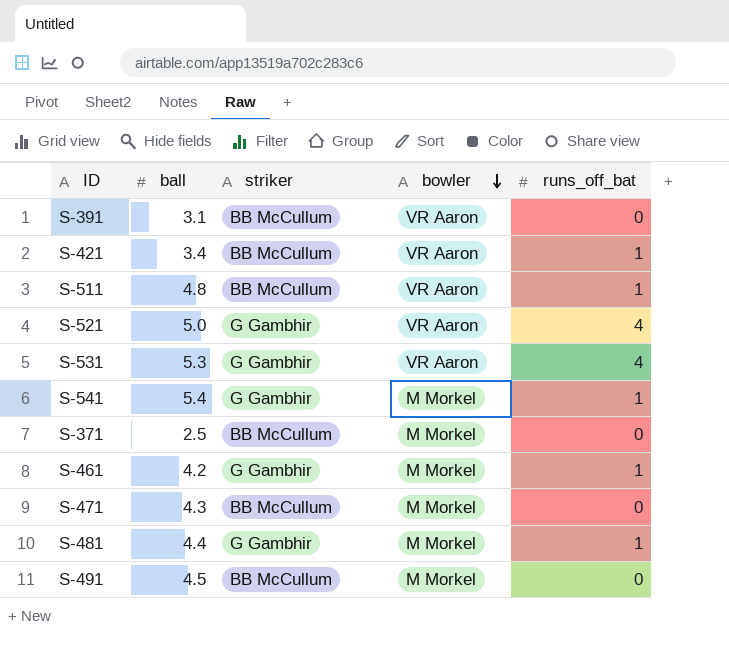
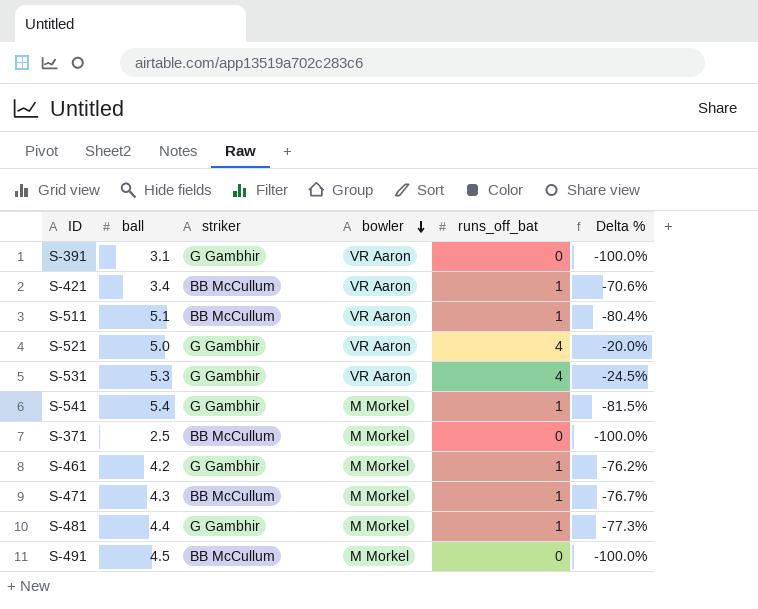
column Delta % | formula: none -> ([runs_off_bat] - [ball]) / [ball]
S-391 | striker: BB McCullum -> G Gambhir
S-511 | ball: 4.8 -> 5.1
S-471 | runs_off_bat: 0 -> 1

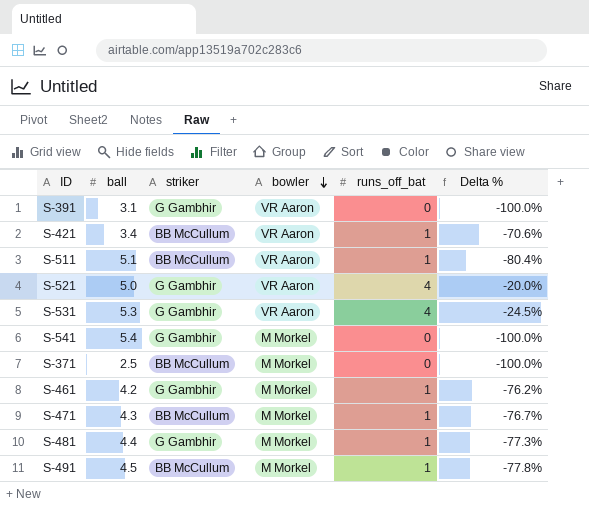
S-541 | runs_off_bat: 1 -> 0
S-541 | Delta %: -81.5% -> -100.0%
S-491 | runs_off_bat: 0 -> 1
S-491 | Delta %: -100.0% -> -77.8%

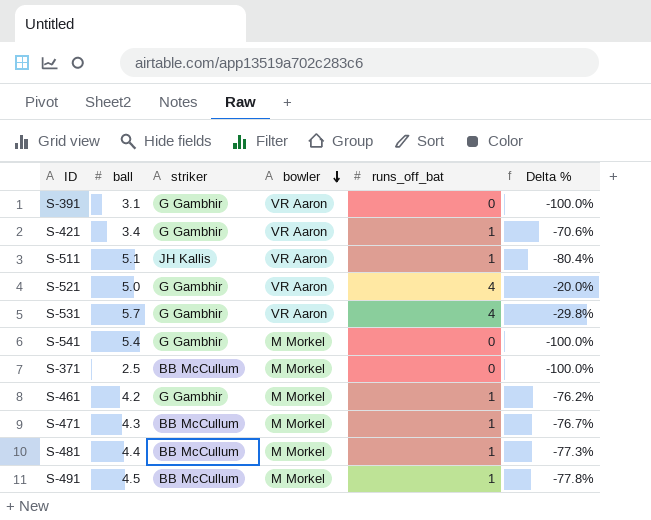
S-421 | striker: BB McCullum -> G Gambhir
S-511 | striker: BB McCullum -> JH Kallis
S-531 | ball: 5.3 -> 5.7
S-531 | Delta %: -24.5% -> -29.8%
S-481 | striker: G Gambhir -> BB McCullum

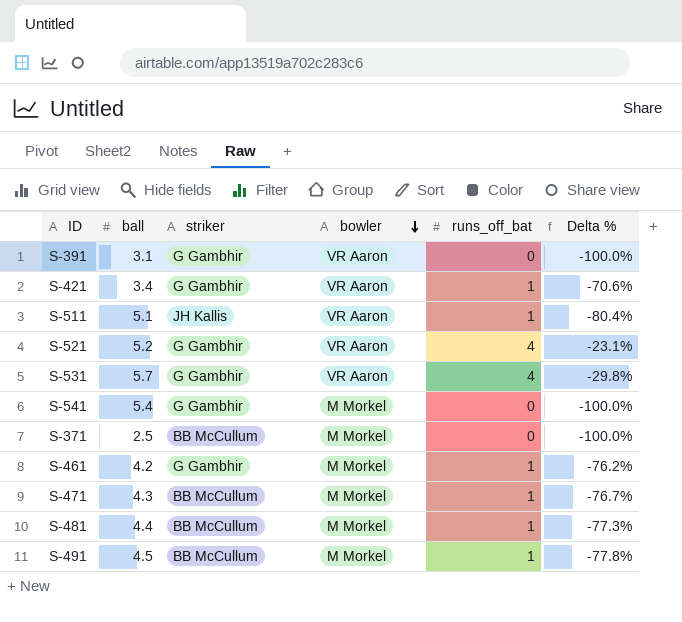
S-521 | ball: 5.0 -> 5.2
S-521 | Delta %: -20.0% -> -23.1%

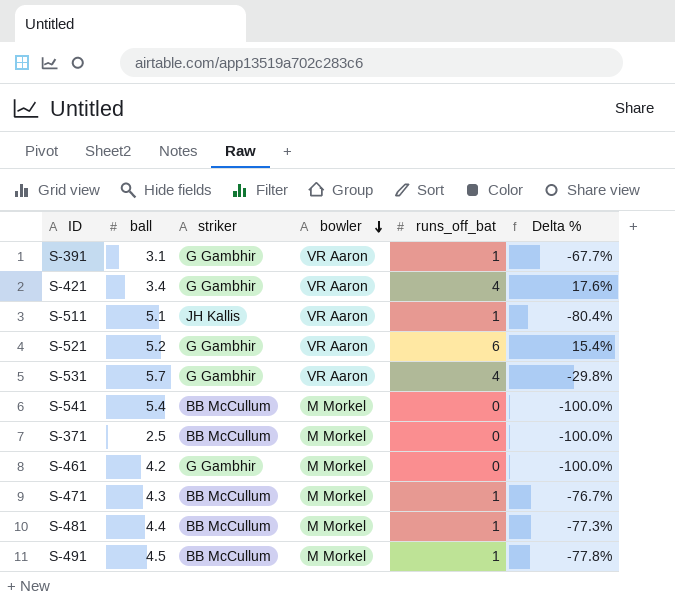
S-391 | runs_off_bat: 0 -> 1
S-391 | Delta %: -100.0% -> -67.7%
S-421 | runs_off_bat: 1 -> 4
S-421 | Delta %: -70.6% -> 17.6%
S-521 | runs_off_bat: 4 -> 6
S-521 | Delta %: -23.1% -> 15.4%
S-541 | striker: G Gambhir -> BB McCullum
S-461 | runs_off_bat: 1 -> 0
S-461 | Delta %: -76.2% -> -100.0%

